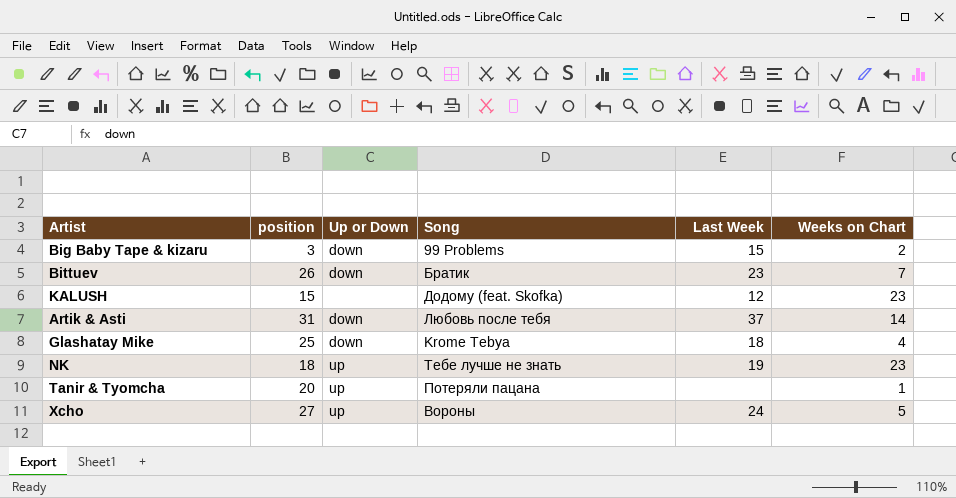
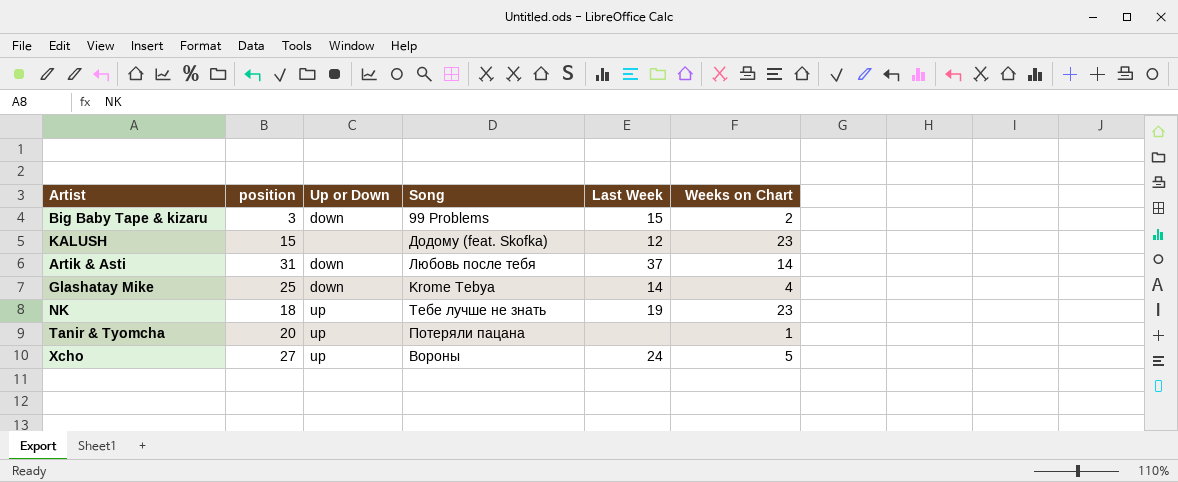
row Bittuev: 26 | down | Братик | 23 | 7 -> none
Glashatay Mike | Last Week: 18 -> 14

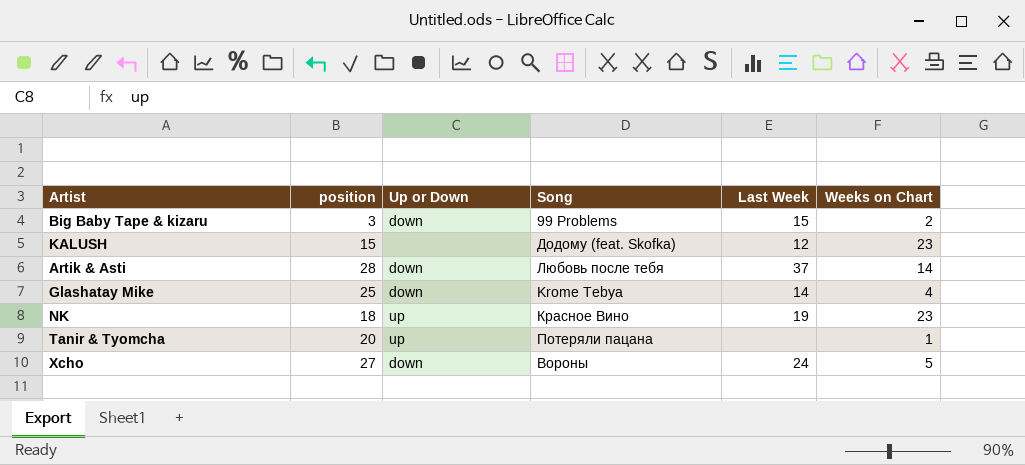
Artik & Asti | position: 31 -> 28
NK | Song: Тебе лучше не знать -> Красное Вино
Xcho | Up or Down: up -> down

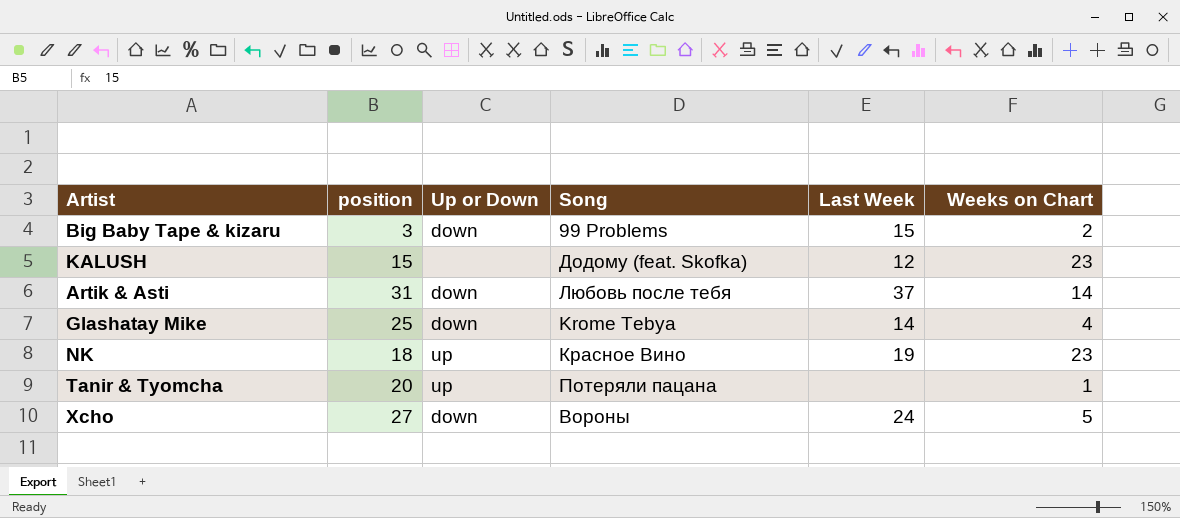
Artik & Asti | position: 28 -> 31

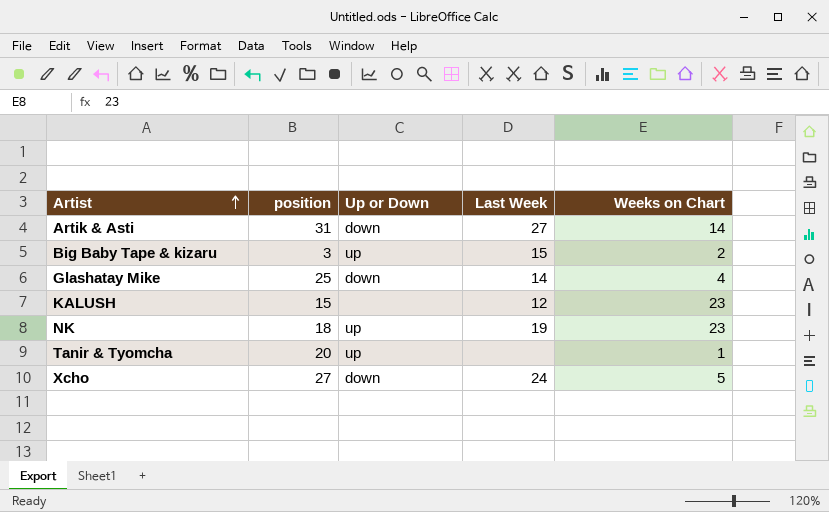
row order: none -> Artist ascending
column Song | position: 4 -> none
Artik & Asti | Last Week: 37 -> 27
Big Baby Tape & kizaru | Up or Down: down -> up

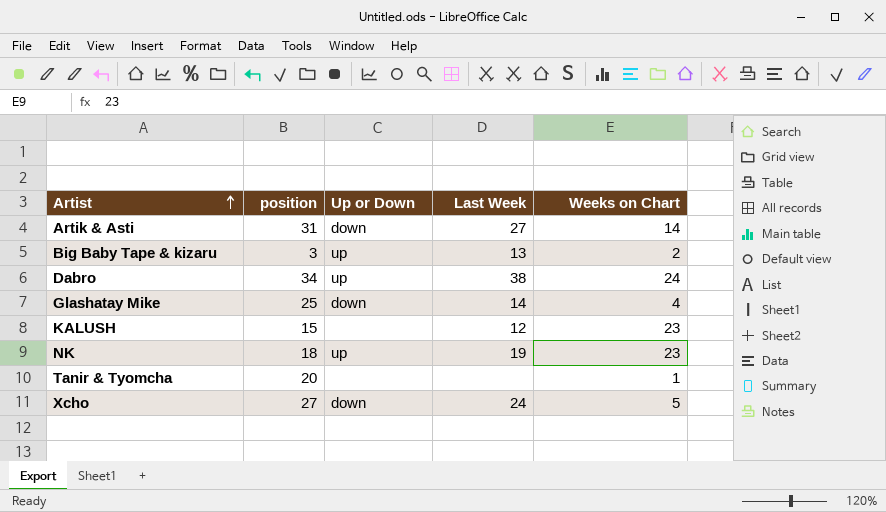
Big Baby Tape & kizaru | Last Week: 15 -> 13
row Dabro: none -> 34 | up | 38 | 24
Tanir & Tyomcha | Up or Down: up -> none

